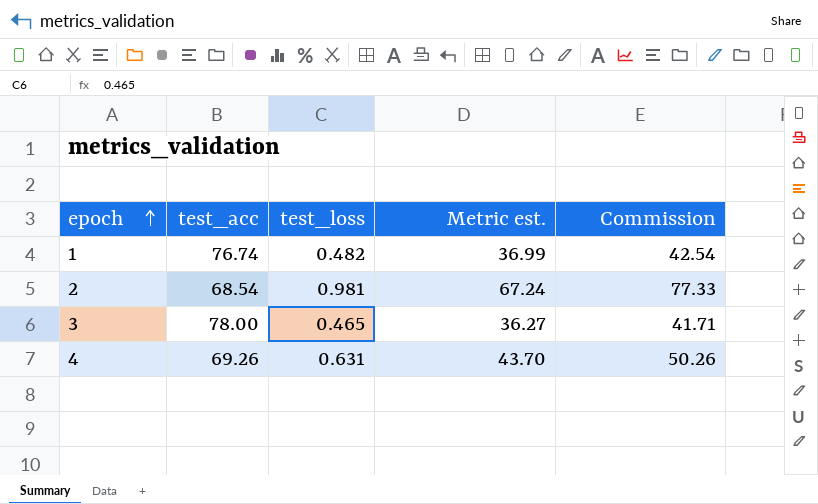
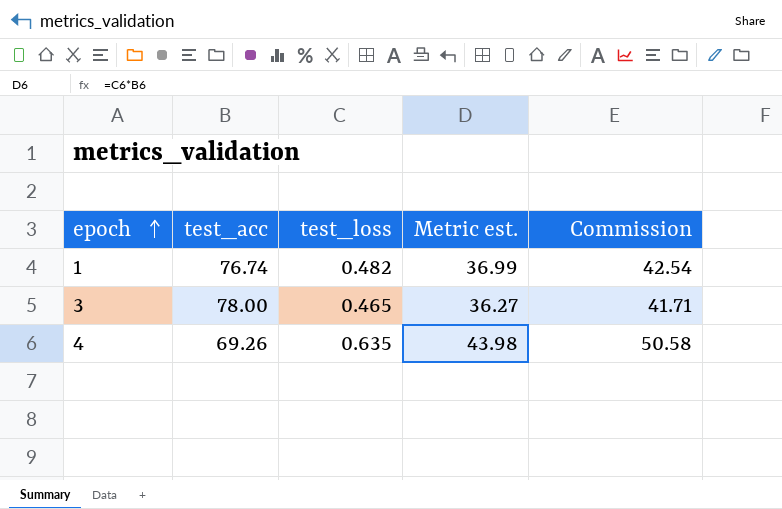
row 2: 68.54 | 0.981 | 67.24 | 77.33 -> none
4 | test_loss: 0.631 -> 0.635
4 | Metric est.: 43.70 -> 43.98
4 | Commission: 50.26 -> 50.58

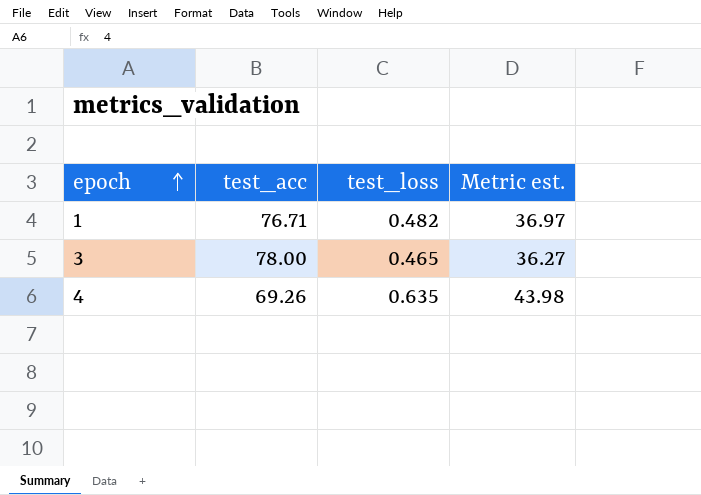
column Commission | formula: [Metric est.] * 1.15 -> none
1 | test_acc: 76.74 -> 76.71
1 | Metric est.: 36.99 -> 36.97

